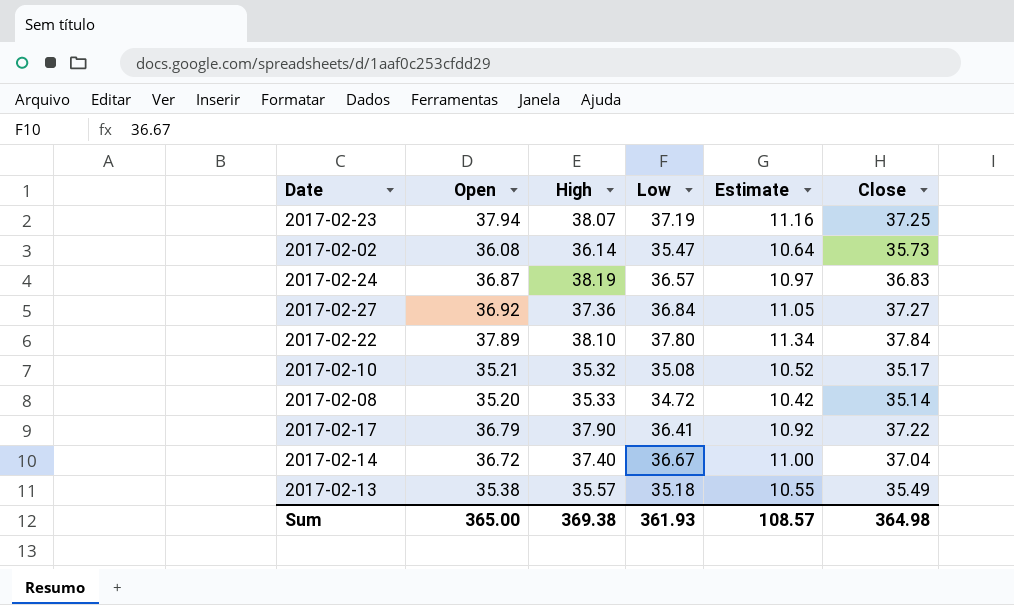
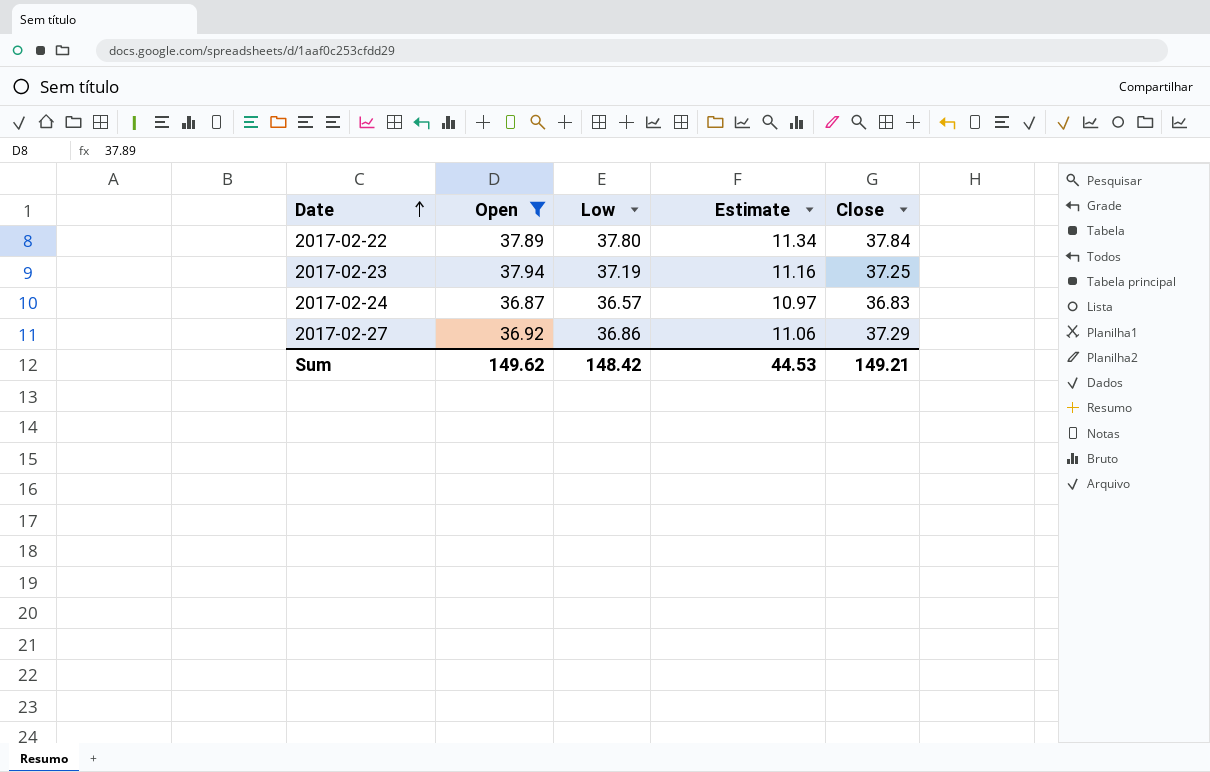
filter: none -> Open >= 36.87
row order: none -> Date ascending
column High | position: 3 -> none
2017-02-27 | Low: 36.84 -> 36.86
2017-02-27 | Estimate: 11.05 -> 11.06
2017-02-27 | Close: 37.27 -> 37.29
Sum | Open: 365.00 -> 149.62
Sum | Low: 361.93 -> 148.42
Sum | Estimate: 108.57 -> 44.53
Sum | Close: 364.98 -> 149.21

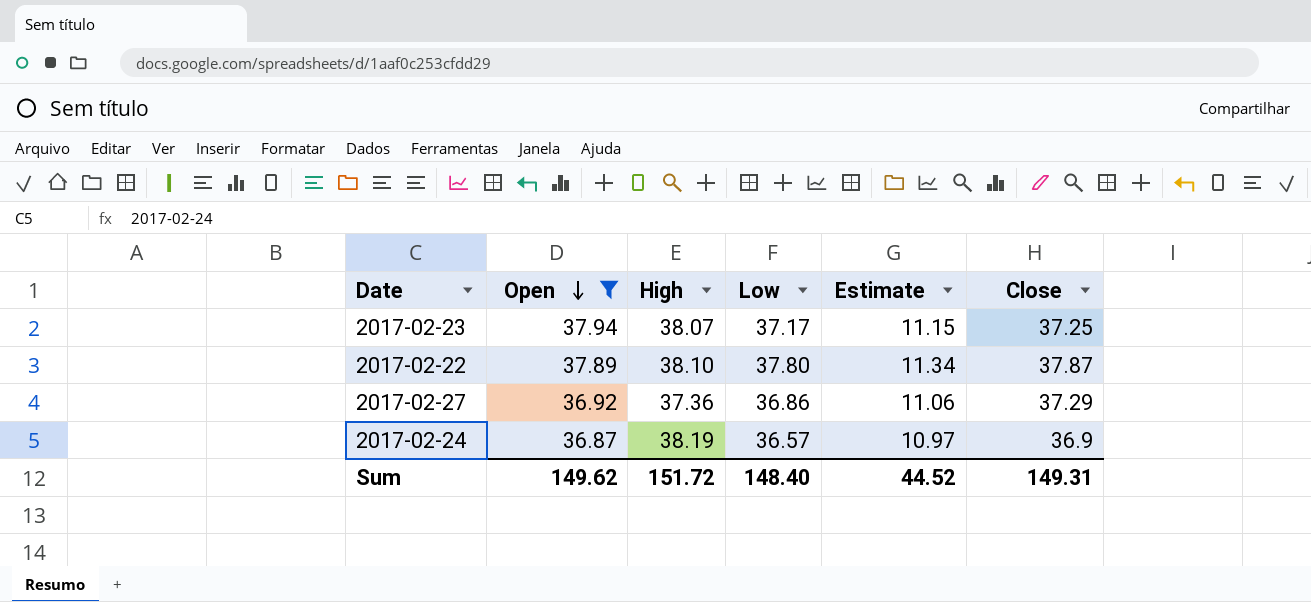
row order: Date ascending -> Open descending
column High | position: none -> 3
2017-02-23 | Low: 37.19 -> 37.17
2017-02-23 | Estimate: 11.16 -> 11.15
2017-02-22 | Close: 37.84 -> 37.87
2017-02-24 | Close: 36.83 -> 36.9
Sum | Low: 148.42 -> 148.40
Sum | Estimate: 44.53 -> 44.52
Sum | Close: 149.21 -> 149.31

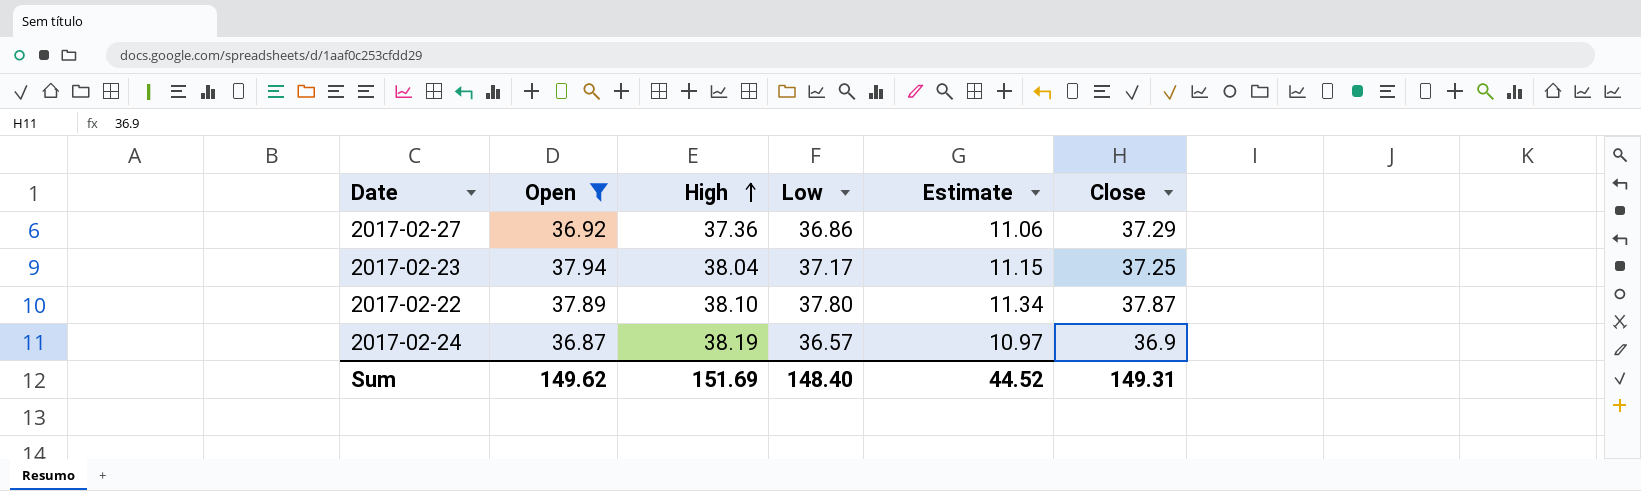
row order: Open descending -> High ascending
2017-02-23 | High: 38.07 -> 38.04
Sum | High: 151.72 -> 151.69

